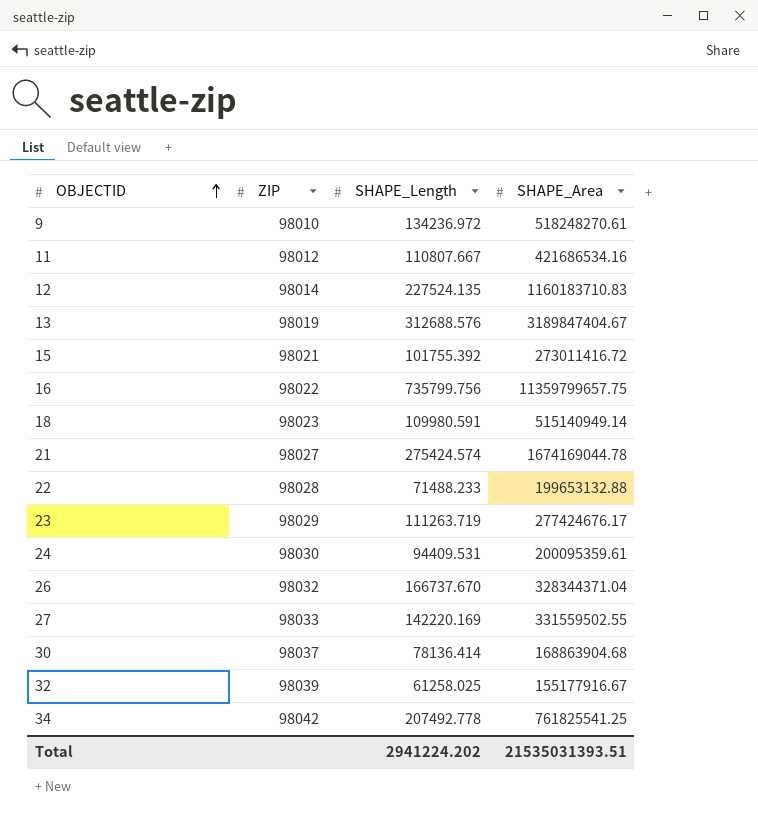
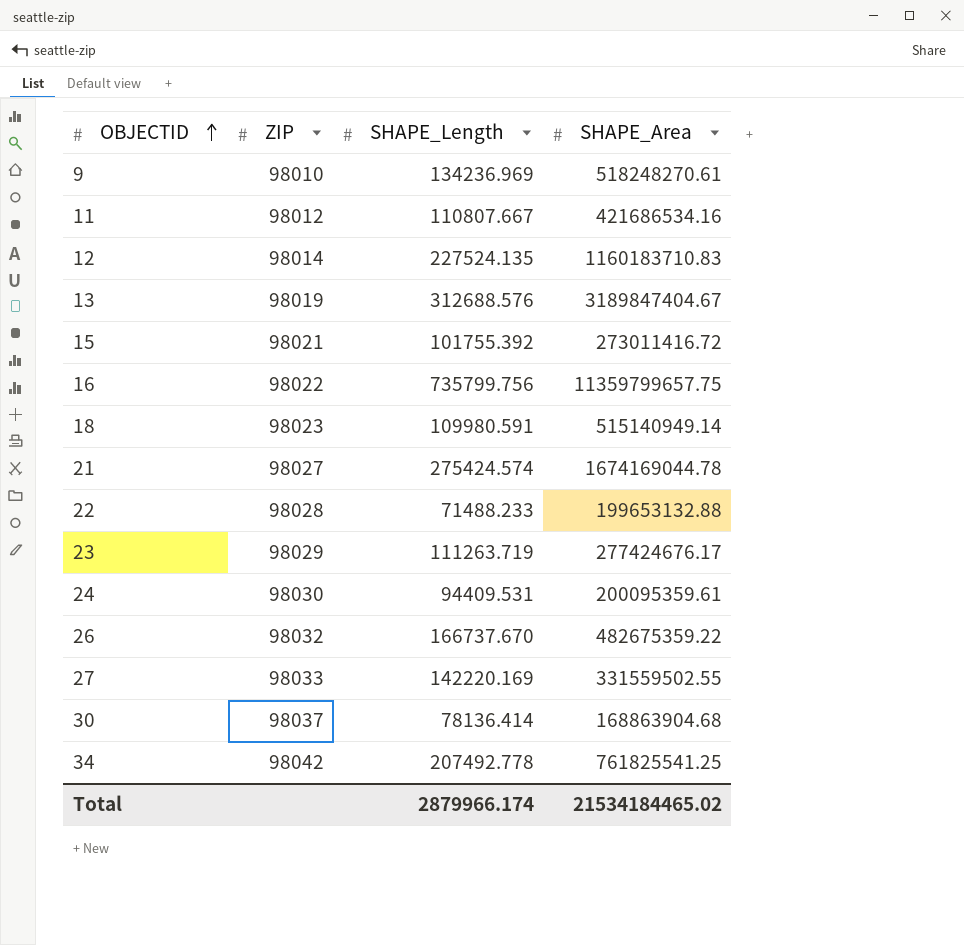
row 32: 98039 | 61258.025 | 155177916.67 -> none
9 | SHAPE_Length: 134236.972 -> 134236.969
26 | SHAPE_Area: 328344371.04 -> 482675359.22
Total | SHAPE_Length: 2941224.202 -> 2879966.174
Total | SHAPE_Area: 21535031393.51 -> 21534184465.02

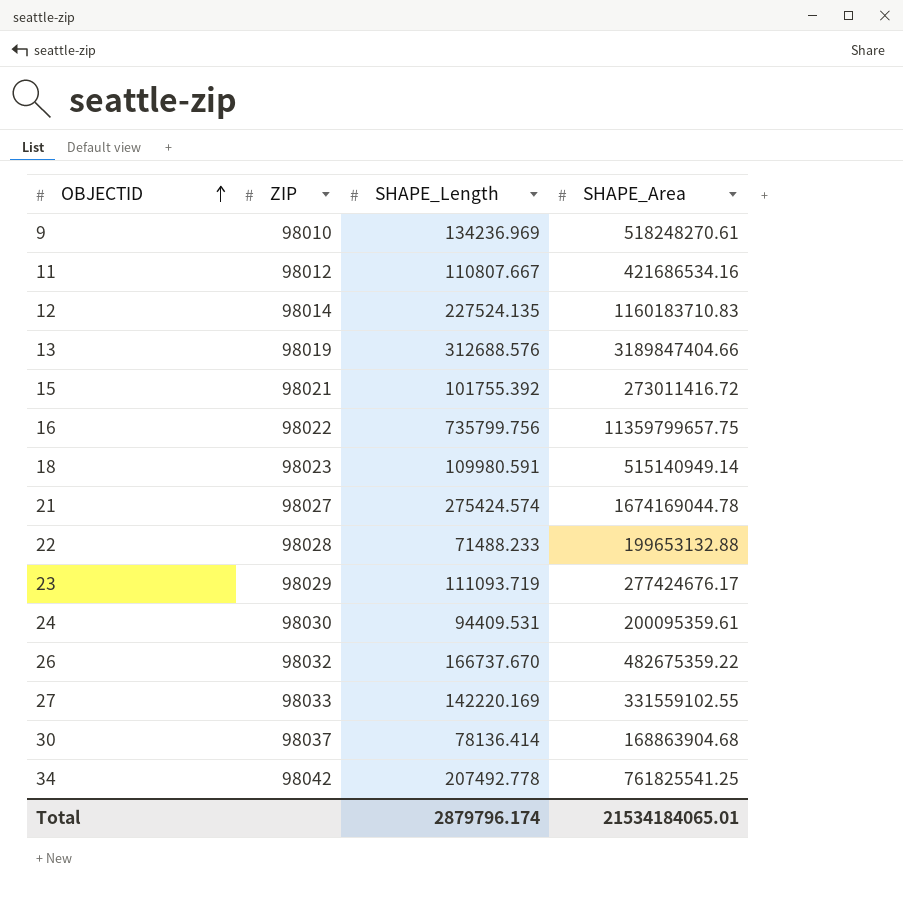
13 | SHAPE_Area: 3189847404.67 -> 3189847404.66
23 | SHAPE_Length: 111263.719 -> 111093.719
27 | SHAPE_Area: 331559502.55 -> 331559102.55
Total | SHAPE_Length: 2879966.174 -> 2879796.174
Total | SHAPE_Area: 21534184465.02 -> 21534184065.01

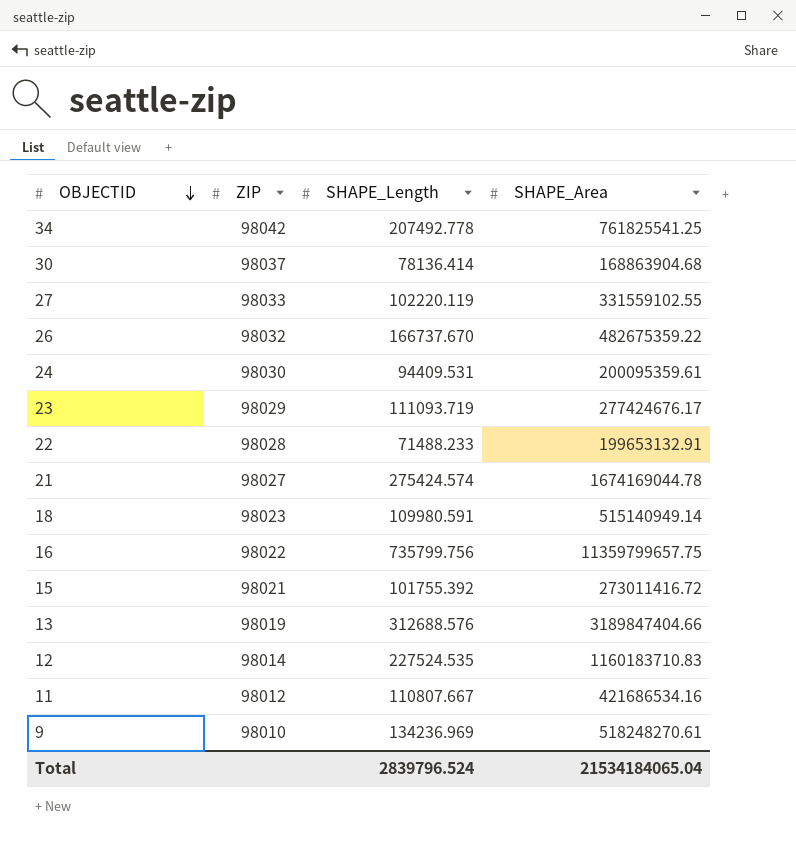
row order: OBJECTID ascending -> OBJECTID descending
27 | SHAPE_Length: 142220.169 -> 102220.119
22 | SHAPE_Area: 199653132.88 -> 199653132.91
12 | SHAPE_Length: 227524.135 -> 227524.535
Total | SHAPE_Length: 2879796.174 -> 2839796.524
Total | SHAPE_Area: 21534184065.01 -> 21534184065.04

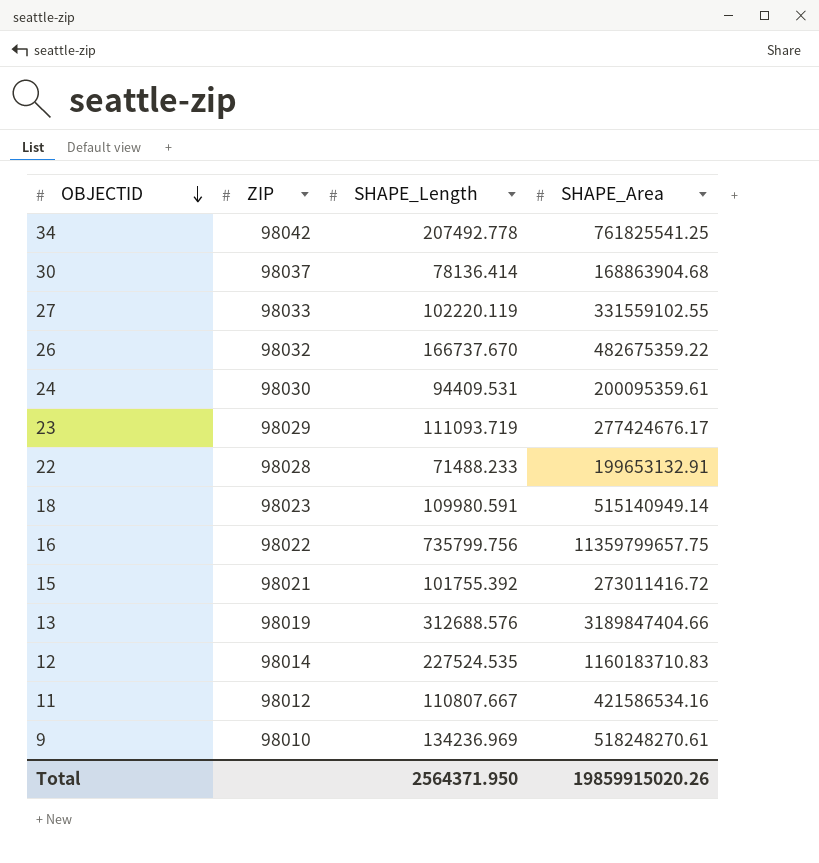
row 21: 98027 | 275424.574 | 1674169044.78 -> none
11 | SHAPE_Area: 421686534.16 -> 421586534.16
Total | SHAPE_Length: 2839796.524 -> 2564371.950
Total | SHAPE_Area: 21534184065.04 -> 19859915020.26

